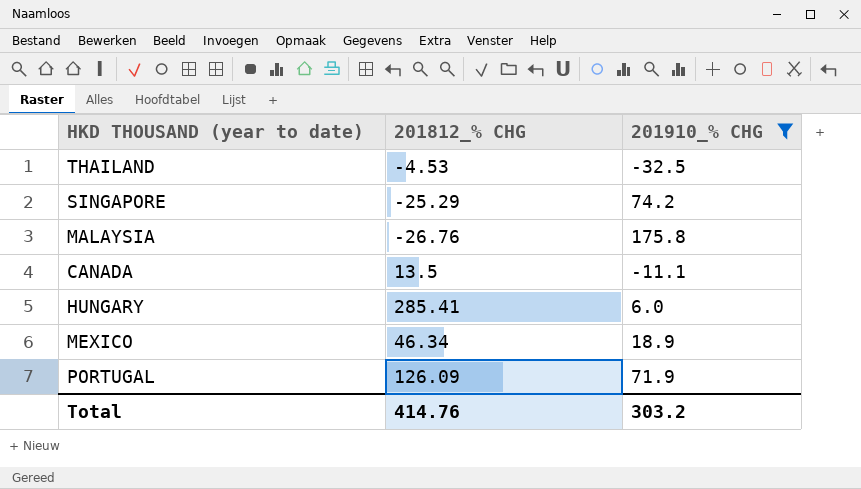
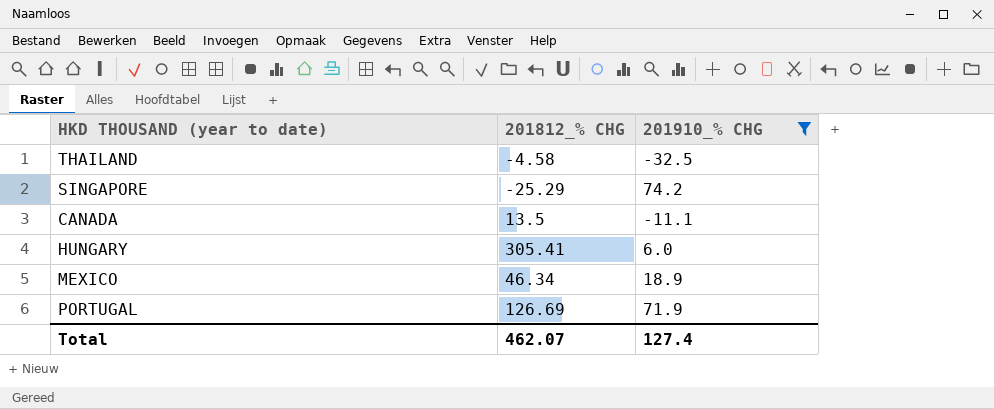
row MALAYSIA: -26.76 | 175.8 -> none
THAILAND | 201812_% CHG: -4.53 -> -4.58
HUNGARY | 201812_% CHG: 285.41 -> 305.41
PORTUGAL | 201812_% CHG: 126.09 -> 126.69
Total | 201812_% CHG: 414.76 -> 462.07
Total | 201910_% CHG: 303.2 -> 127.4

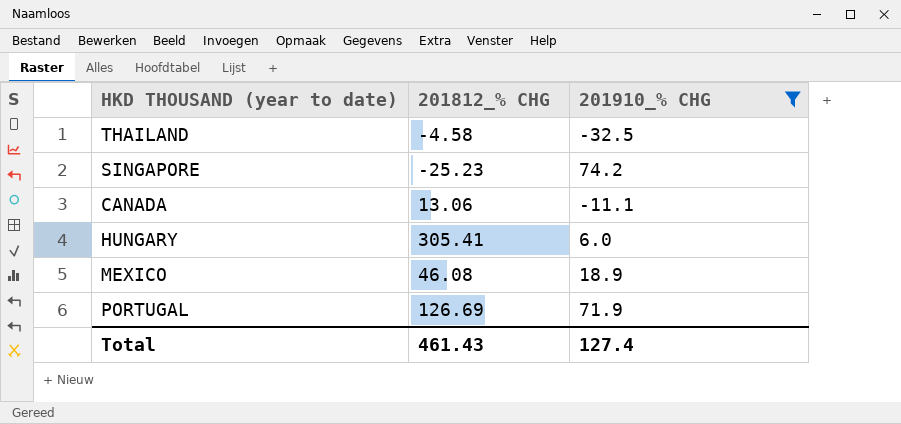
SINGAPORE | 201812_% CHG: -25.29 -> -25.23
CANADA | 201812_% CHG: 13.5 -> 13.06
MEXICO | 201812_% CHG: 46.34 -> 46.08
Total | 201812_% CHG: 462.07 -> 461.43

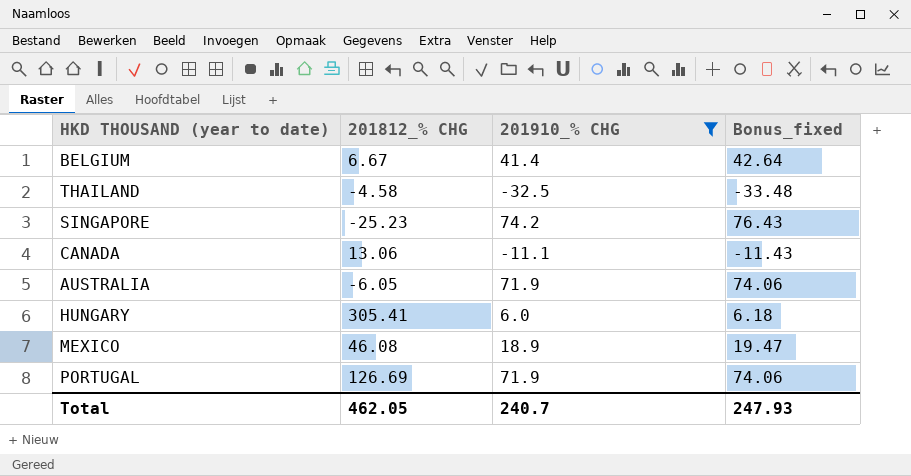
column Bonus_fixed | formula: none -> [201910_% CHG] * 1.03
row BELGIUM: none -> 6.67 | 41.4 | 42.64
row AUSTRALIA: none -> -6.05 | 71.9 | 74.06
Total | 201812_% CHG: 461.43 -> 462.05
Total | 201910_% CHG: 127.4 -> 240.7

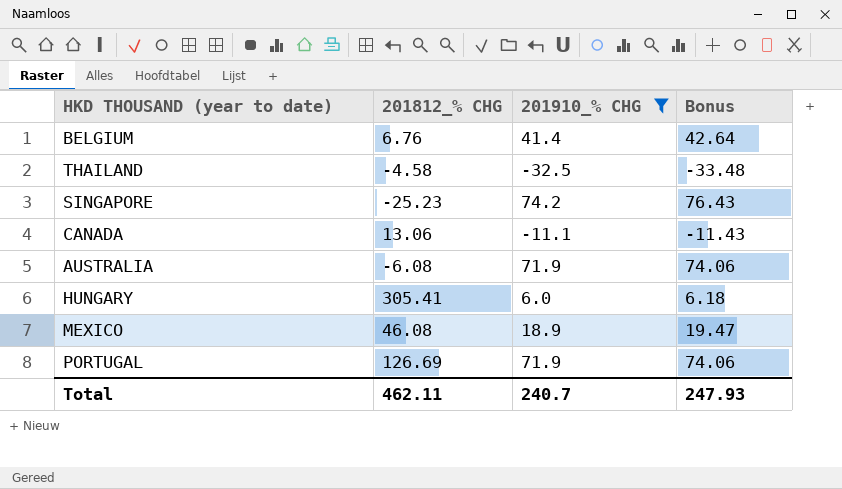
column name: Bonus_fixed -> Bonus
BELGIUM | 201812_% CHG: 6.67 -> 6.76
AUSTRALIA | 201812_% CHG: -6.05 -> -6.08
Total | 201812_% CHG: 462.05 -> 462.11

